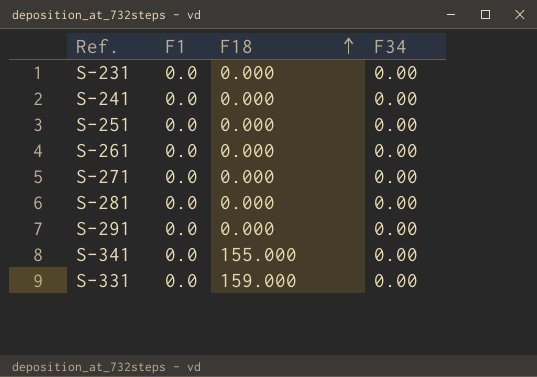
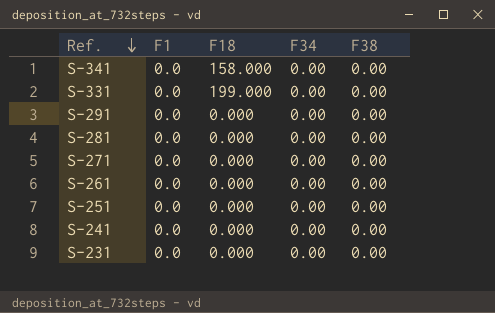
row order: F18 ascending -> Ref. descending
column F38 | position: none -> 5
S-341 | F18: 155.000 -> 158.000
S-331 | F18: 159.000 -> 199.000

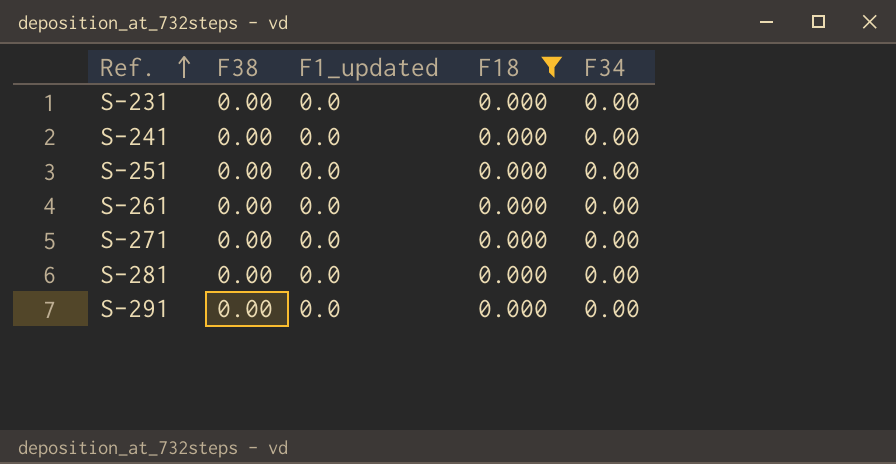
filter: none -> F18 = 0.000
row order: Ref. descending -> Ref. ascending
column F38 | position: 5 -> 2
column name: F1 -> F1_updated

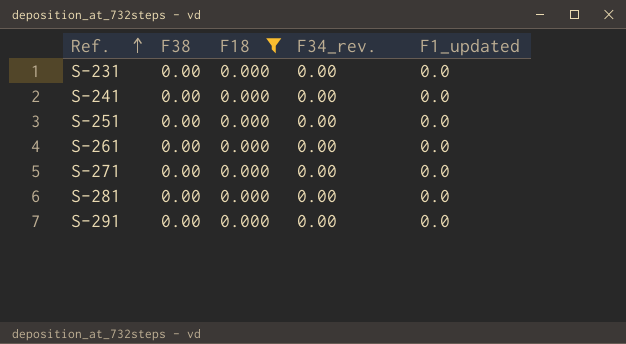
column name: F34 -> F34_rev.
column F1_updated | position: 3 -> 5

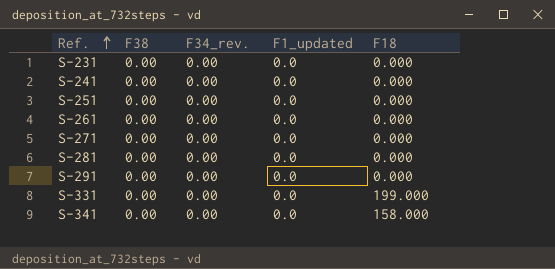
filter: F18 = 0.000 -> none
column F18 | position: 3 -> 5

